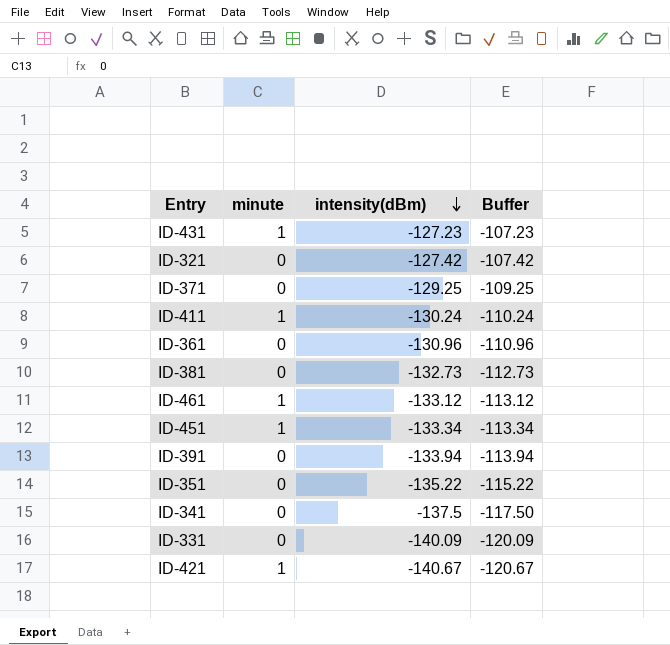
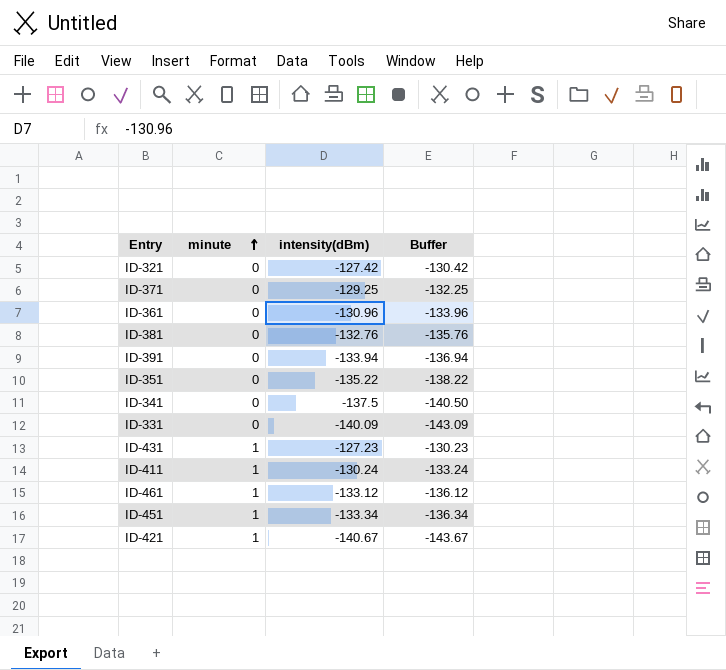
row order: intensity(dBm) descending -> minute ascending
column Buffer | formula: [intensity(dBm)] + 20 -> [intensity(dBm)] - 3
ID-381 | intensity(dBm): -132.73 -> -132.76

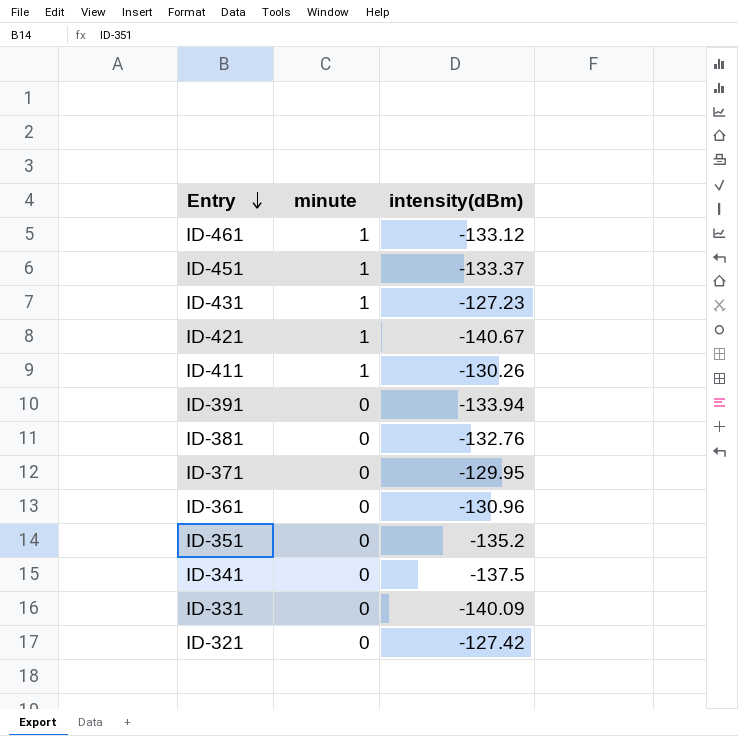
row order: minute ascending -> Entry descending
column Buffer | formula: [intensity(dBm)] - 3 -> none
ID-451 | intensity(dBm): -133.34 -> -133.37
ID-411 | intensity(dBm): -130.24 -> -130.26
ID-371 | intensity(dBm): -129.25 -> -129.95
ID-351 | intensity(dBm): -135.22 -> -135.2

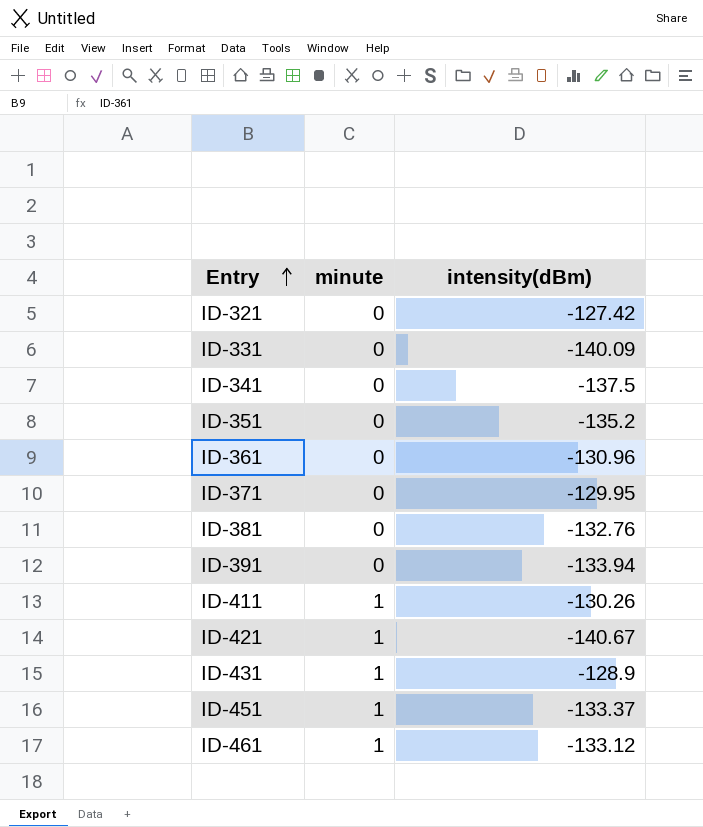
row order: Entry descending -> Entry ascending
ID-431 | intensity(dBm): -127.23 -> -128.9

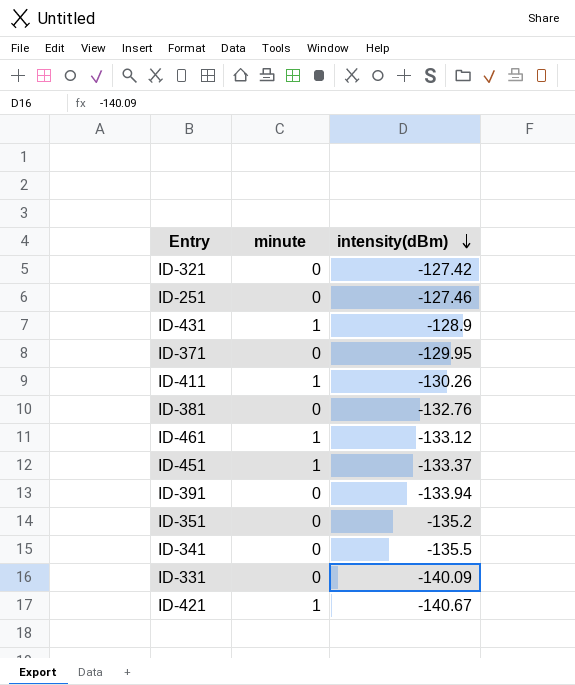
row order: Entry ascending -> intensity(dBm) descending
row ID-361: 0 | -130.96 -> none
row ID-251: none -> 0 | -127.46
ID-341 | intensity(dBm): -137.5 -> -135.5

